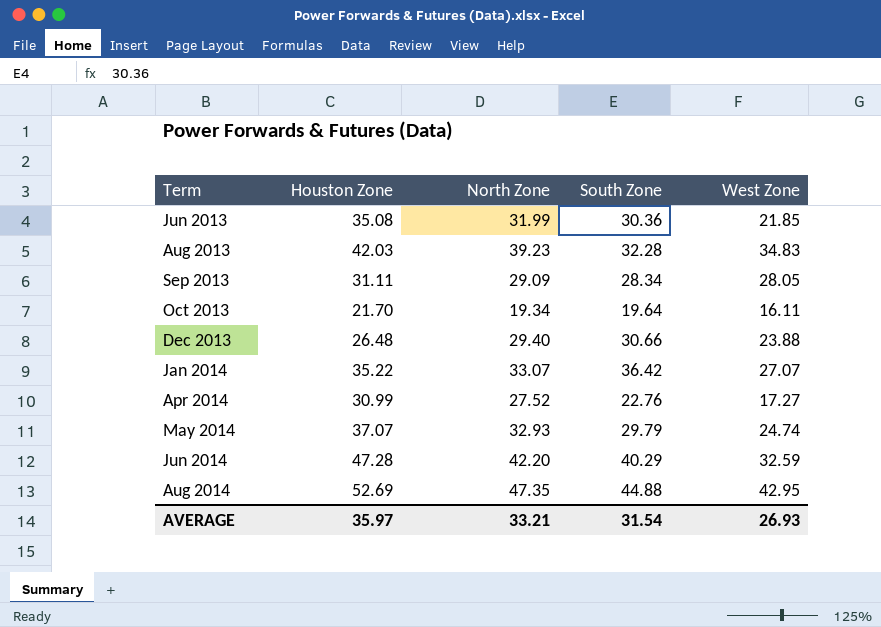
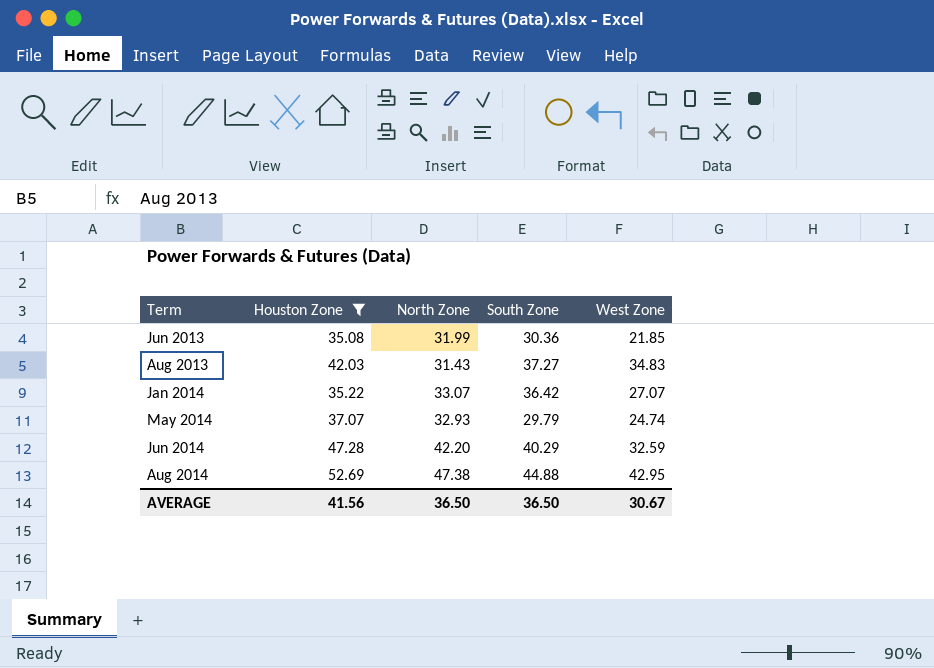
filter: none -> Houston Zone >= 35.08
Aug 2013 | North Zone: 39.23 -> 31.43
Aug 2013 | South Zone: 32.28 -> 37.27
Aug 2014 | North Zone: 47.35 -> 47.38
AVERAGE | Houston Zone: 35.97 -> 41.56
AVERAGE | North Zone: 33.21 -> 36.50
AVERAGE | South Zone: 31.54 -> 36.50
AVERAGE | West Zone: 26.93 -> 30.67

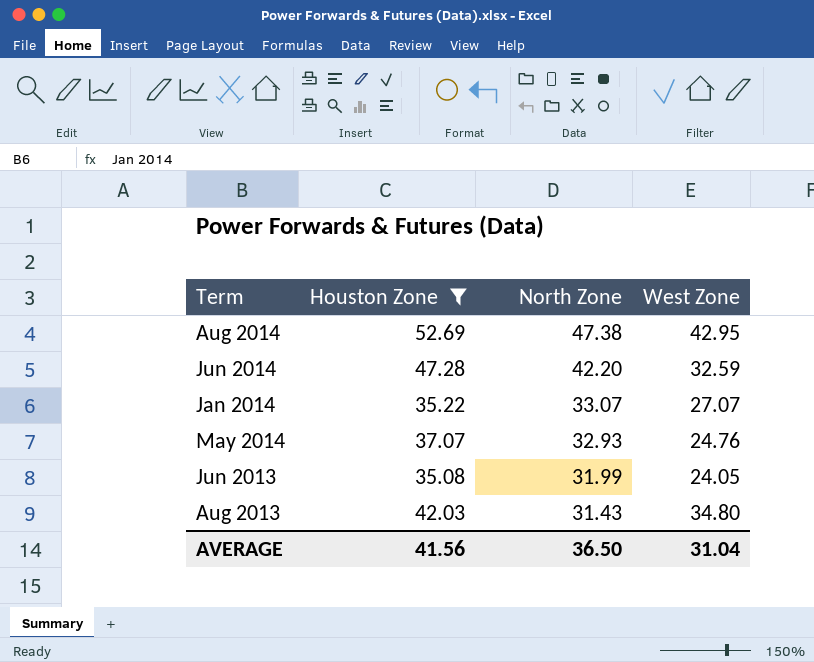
row order: Term ascending -> North Zone descending
column South Zone | position: 4 -> none
May 2014 | West Zone: 24.74 -> 24.76
Jun 2013 | West Zone: 21.85 -> 24.05
Aug 2013 | West Zone: 34.83 -> 34.80
AVERAGE | West Zone: 30.67 -> 31.04

